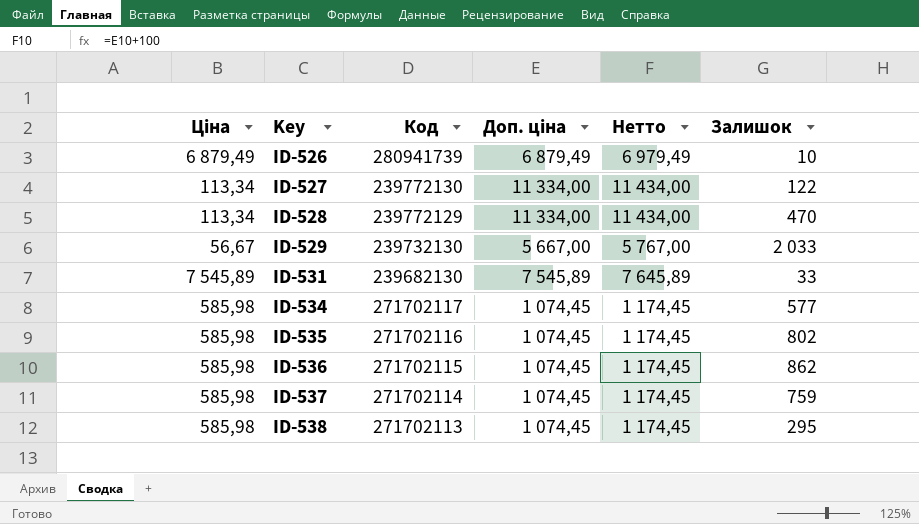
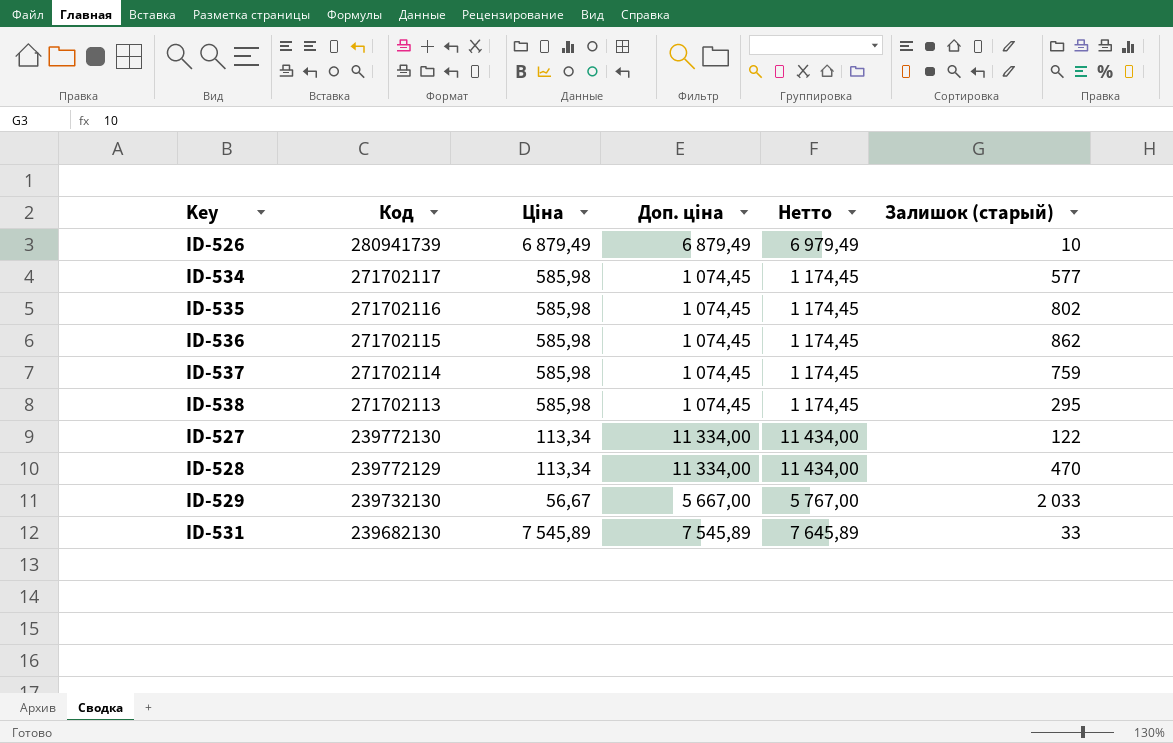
row order: Key ascending -> Код descending
column Ціна | position: 1 -> 3
column name: Залишок -> Залишок (старый)

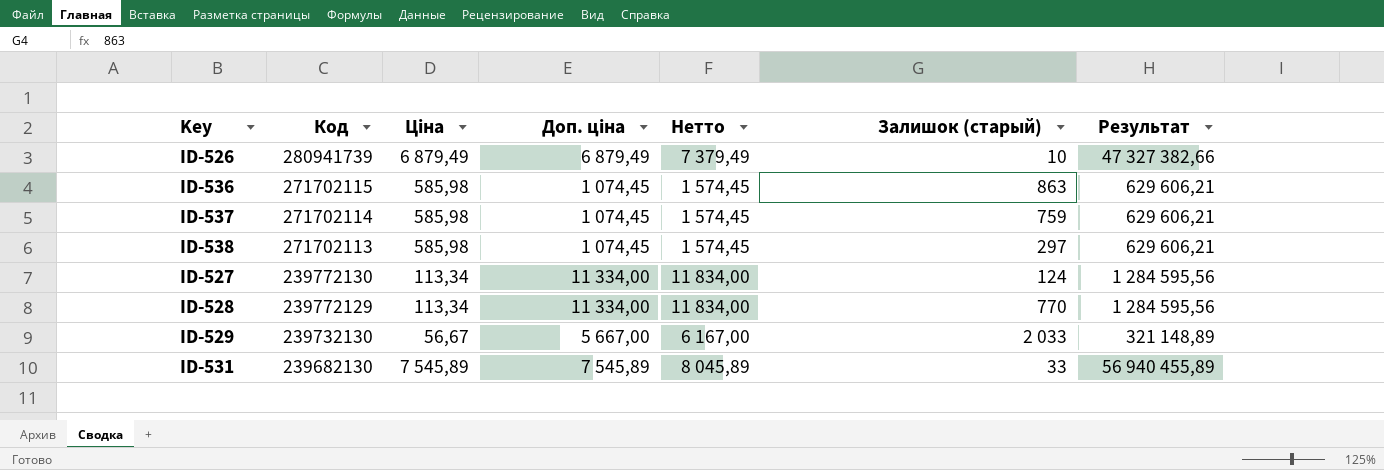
column Нетто | formula: [Доп. ціна] + 100 -> [Доп. ціна] + 500
column Результат | formula: none -> [Ціна] * [Доп. ціна]
row ID-534: 271702117 | 585,98 | 1 074,45 | 1 174,45 | 577 -> none
row ID-535: 271702116 | 585,98 | 1 074,45 | 1 174,45 | 802 -> none
ID-536 | Залишок (старый): 862 -> 863
ID-538 | Залишок (старый): 295 -> 297
ID-527 | Залишок (старый): 122 -> 124
ID-528 | Залишок (старый): 470 -> 770

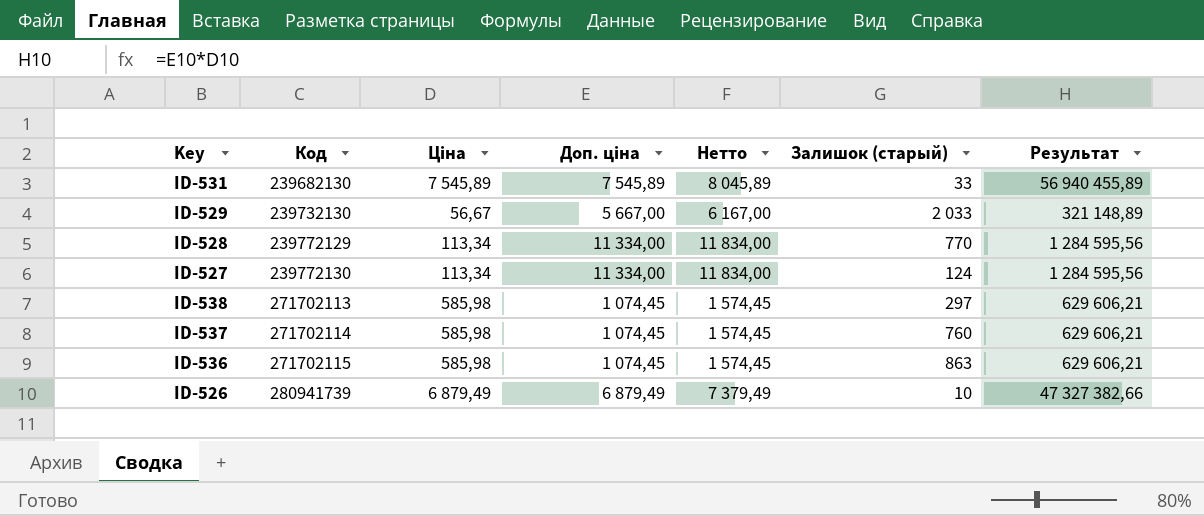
row order: Код descending -> Код ascending
ID-537 | Залишок (старый): 759 -> 760

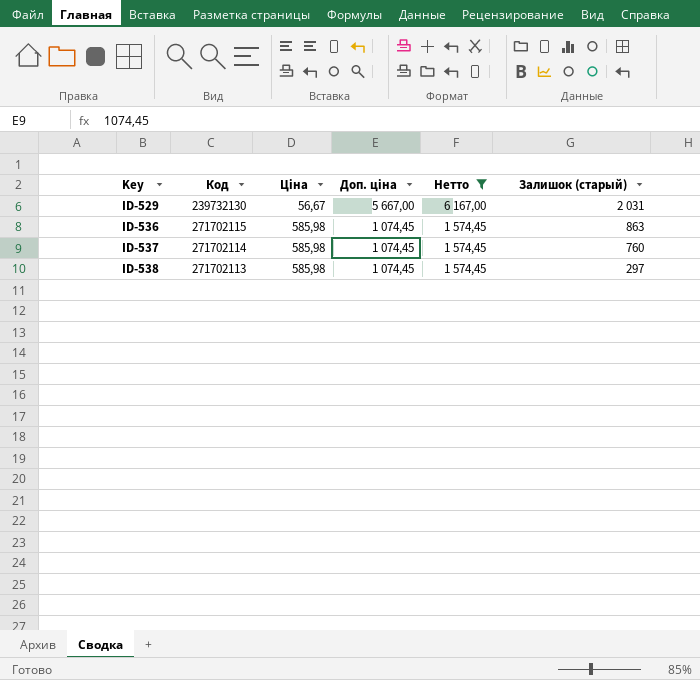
filter: none -> Нетто <= 6 167,00
row order: Код ascending -> Key ascending
column Результат | formula: [Ціна] * [Доп. ціна] -> none
ID-529 | Залишок (старый): 2 033 -> 2 031

